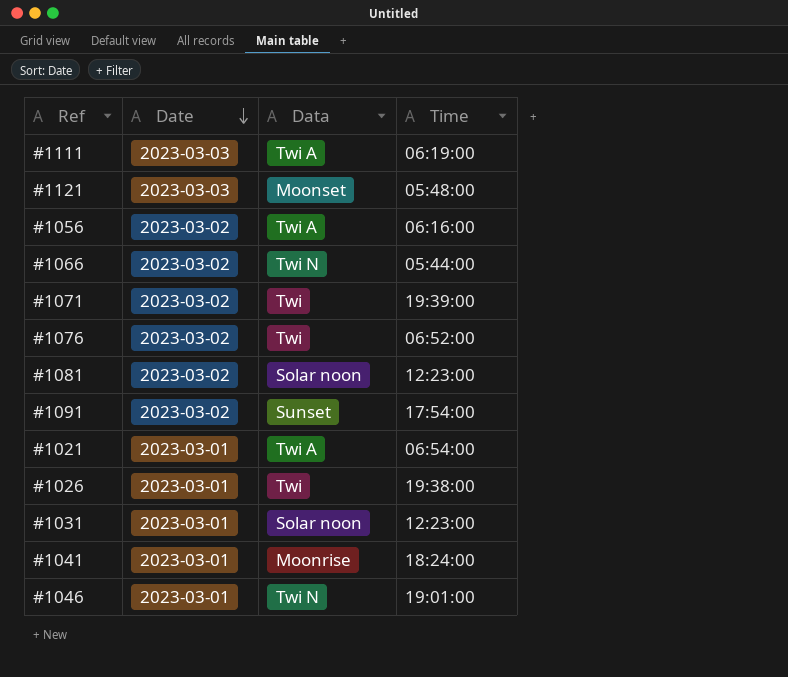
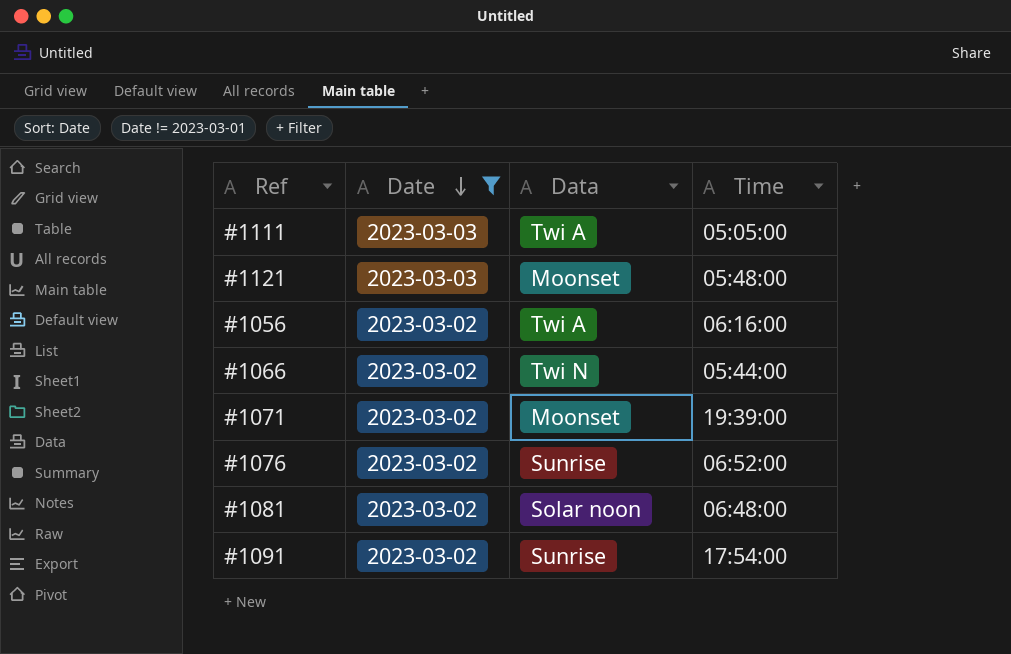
filter: none -> Date != 2023-03-01
#1111 | Time: 06:19:00 -> 05:05:00
#1071 | Data: Twi -> Moonset
#1076 | Data: Twi -> Sunrise
#1081 | Time: 12:23:00 -> 06:48:00
#1091 | Data: Sunset -> Sunrise

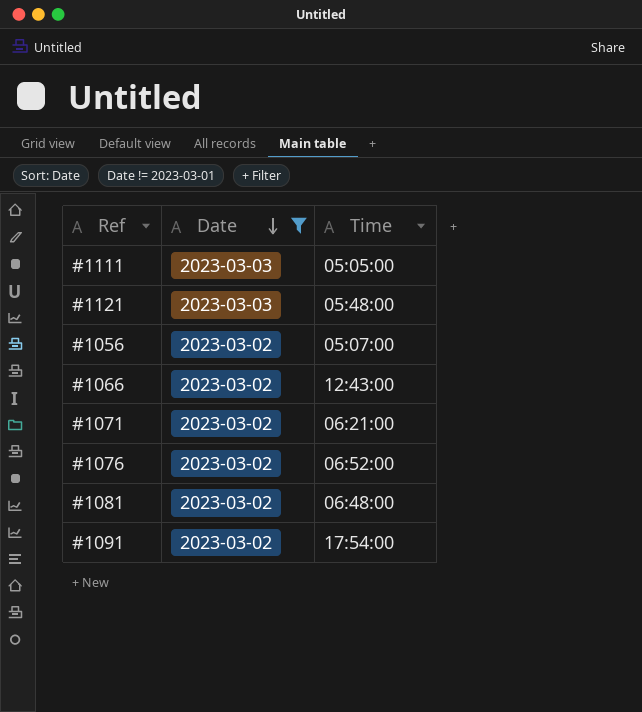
column Data | position: 3 -> none
#1056 | Time: 06:16:00 -> 05:07:00
#1066 | Time: 05:44:00 -> 12:43:00
#1071 | Time: 19:39:00 -> 06:21:00

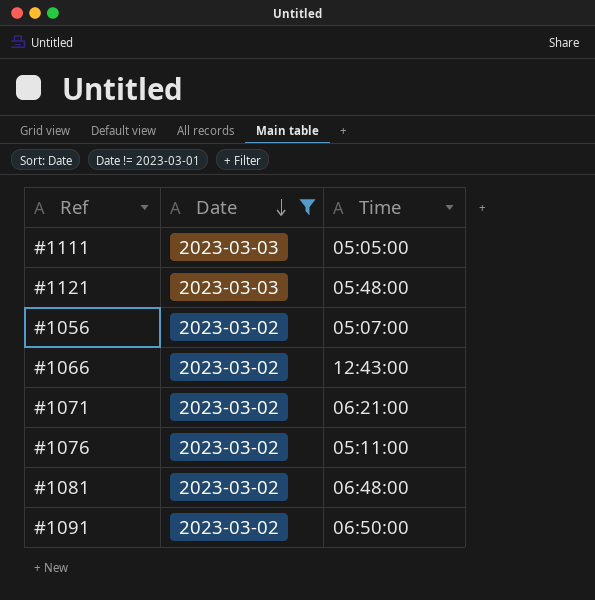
#1076 | Time: 06:52:00 -> 05:11:00
#1091 | Time: 17:54:00 -> 06:50:00

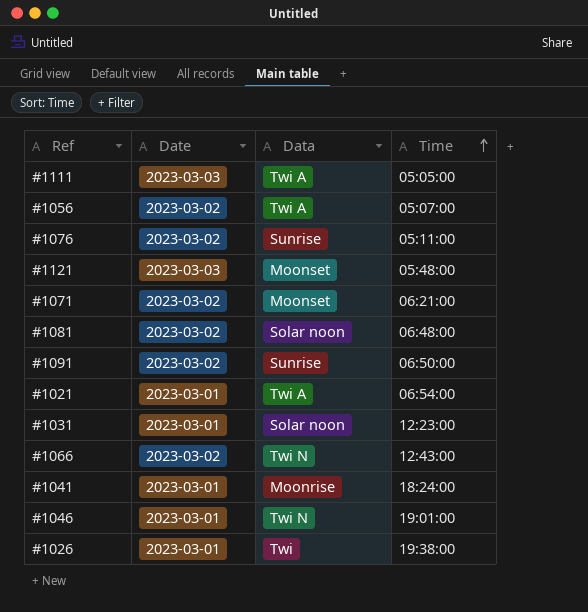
filter: Date != 2023-03-01 -> none
row order: Date descending -> Time ascending
column Data | position: none -> 3

